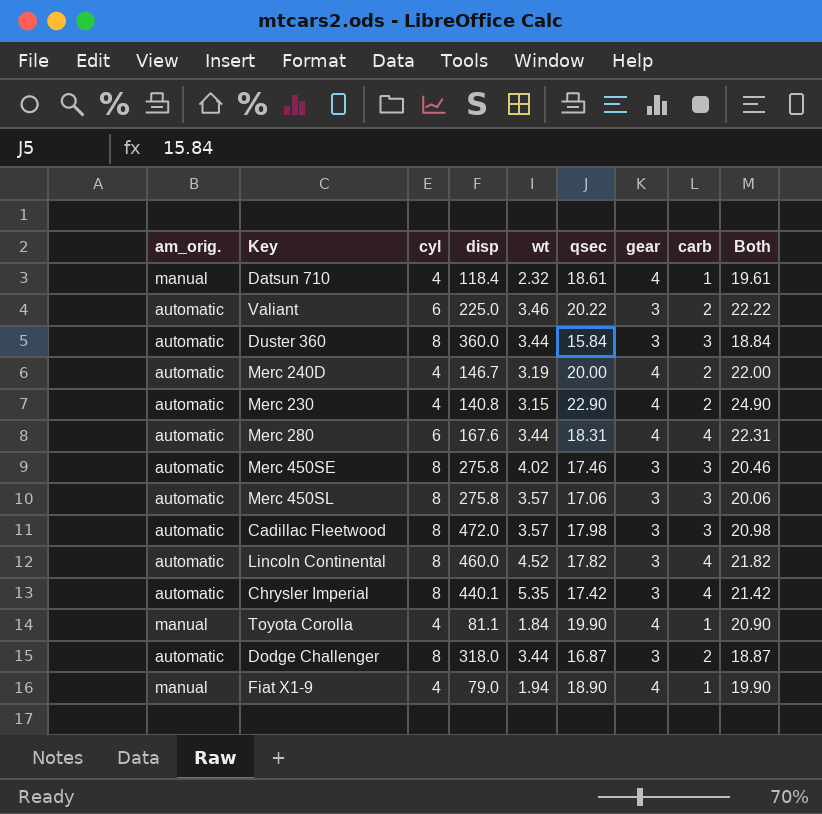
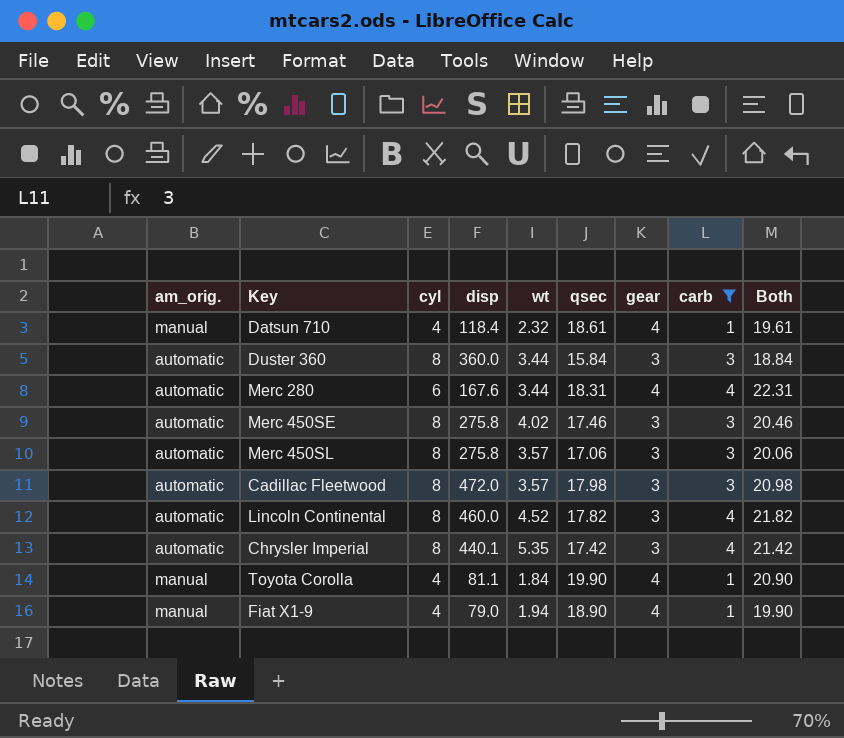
filter: none -> carb != 2

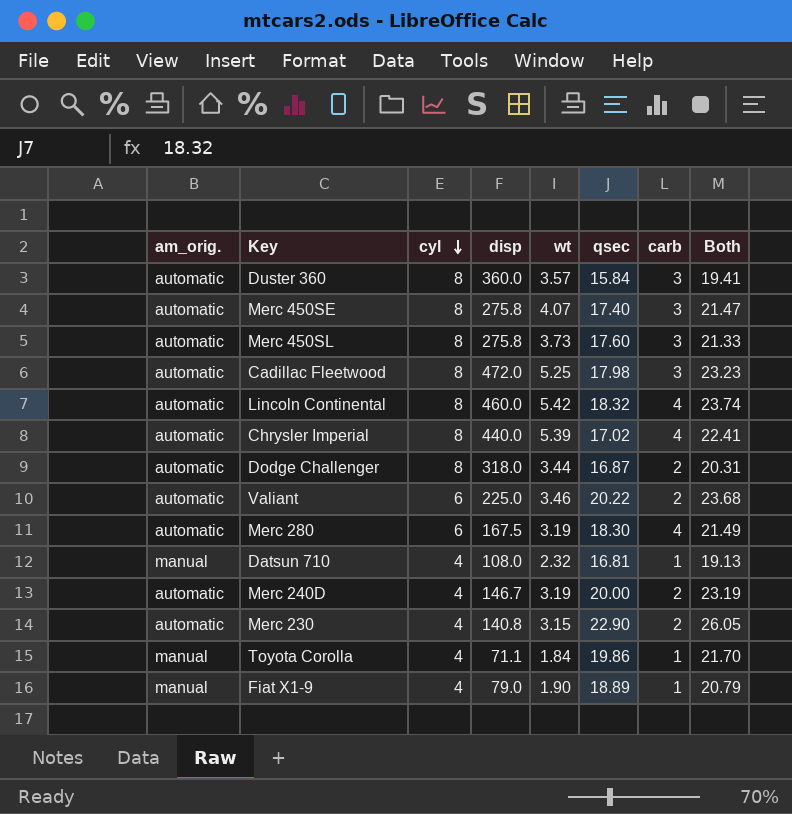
filter: carb != 2 -> none
row order: none -> cyl descending
column gear | position: 7 -> none
column Both | formula: [qsec] + [carb] -> [wt] + [qsec]
Duster 360 | wt: 3.44 -> 3.57
Merc 450SE | wt: 4.02 -> 4.07
Merc 450SE | qsec: 17.46 -> 17.40
Merc 450SL | wt: 3.57 -> 3.73
Merc 450SL | qsec: 17.06 -> 17.60
Cadillac Fleetwood | wt: 3.57 -> 5.25
Lincoln Continental | wt: 4.52 -> 5.42
Lincoln Continental | qsec: 17.82 -> 18.32
Chrysler Imperial | disp: 440.1 -> 440.0
Chrysler Imperial | wt: 5.35 -> 5.39
Chrysler Imperial | qsec: 17.42 -> 17.02
Merc 280 | disp: 167.6 -> 167.5
Merc 280 | wt: 3.44 -> 3.19
Merc 280 | qsec: 18.31 -> 18.30
Datsun 710 | disp: 118.4 -> 108.0
Datsun 710 | qsec: 18.61 -> 16.81
Toyota Corolla | disp: 81.1 -> 71.1
Toyota Corolla | qsec: 19.90 -> 19.86
Fiat X1-9 | wt: 1.94 -> 1.90
Fiat X1-9 | qsec: 18.90 -> 18.89

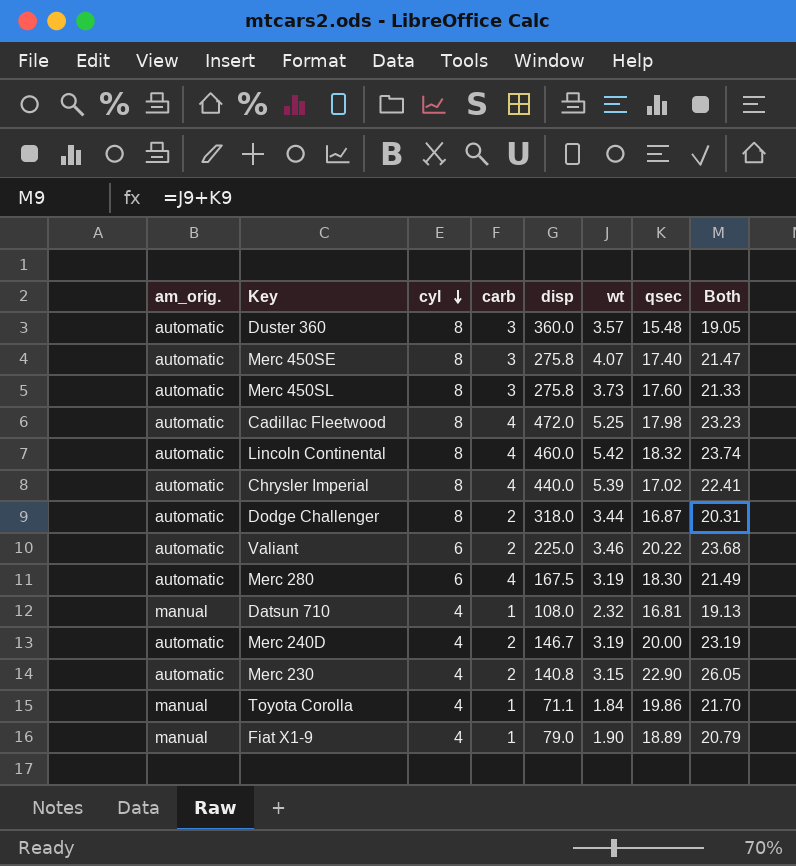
column carb | position: 7 -> 4
Duster 360 | qsec: 15.84 -> 15.48
Duster 360 | Both: 19.41 -> 19.05
Cadillac Fleetwood | carb: 3 -> 4

